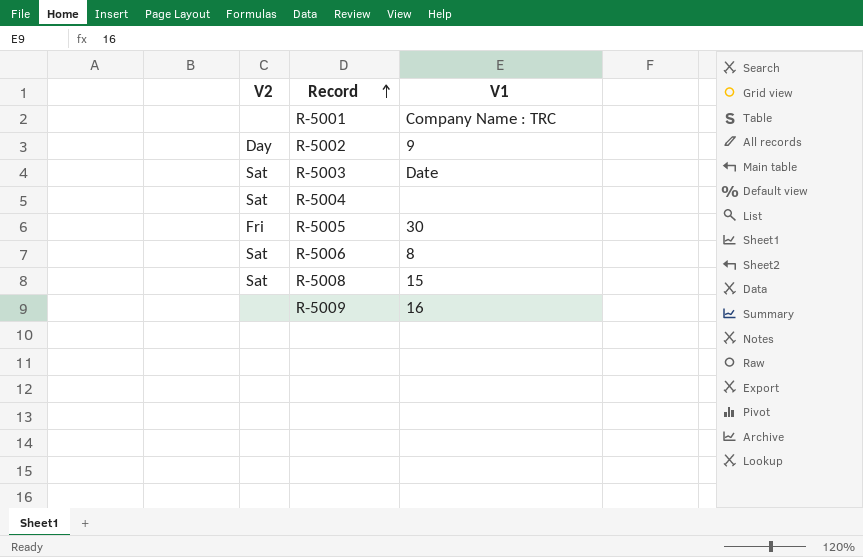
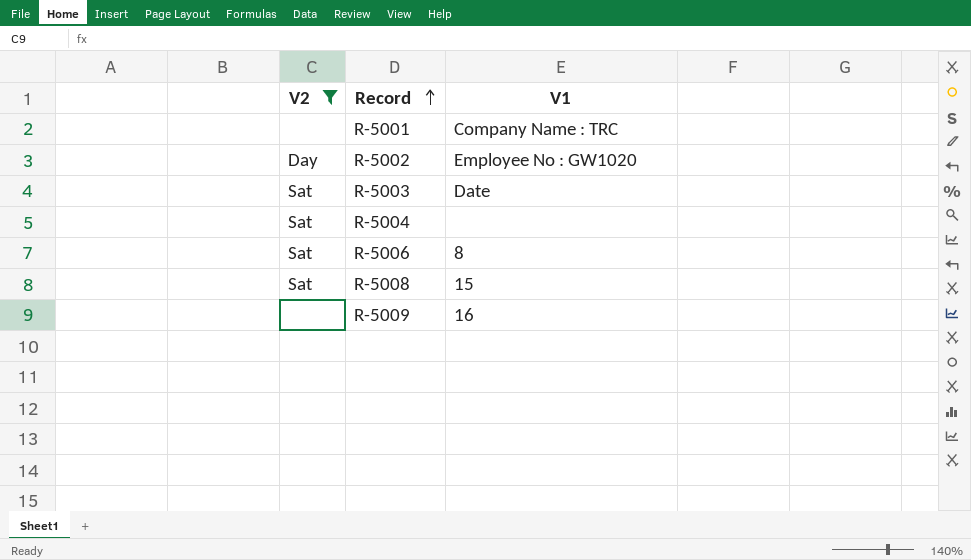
filter: none -> V2 != Fri
R-5002 | V1: 9 -> Employee No : GW1020

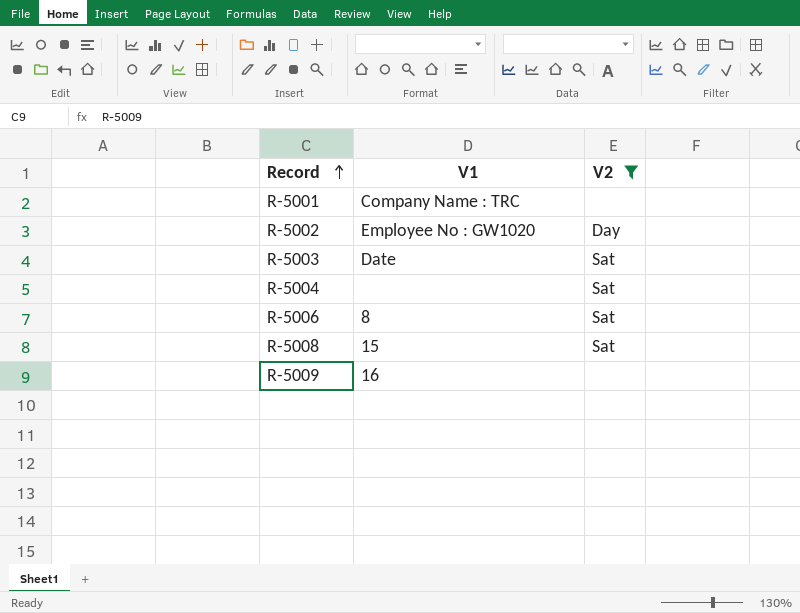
column V2 | position: 1 -> 3

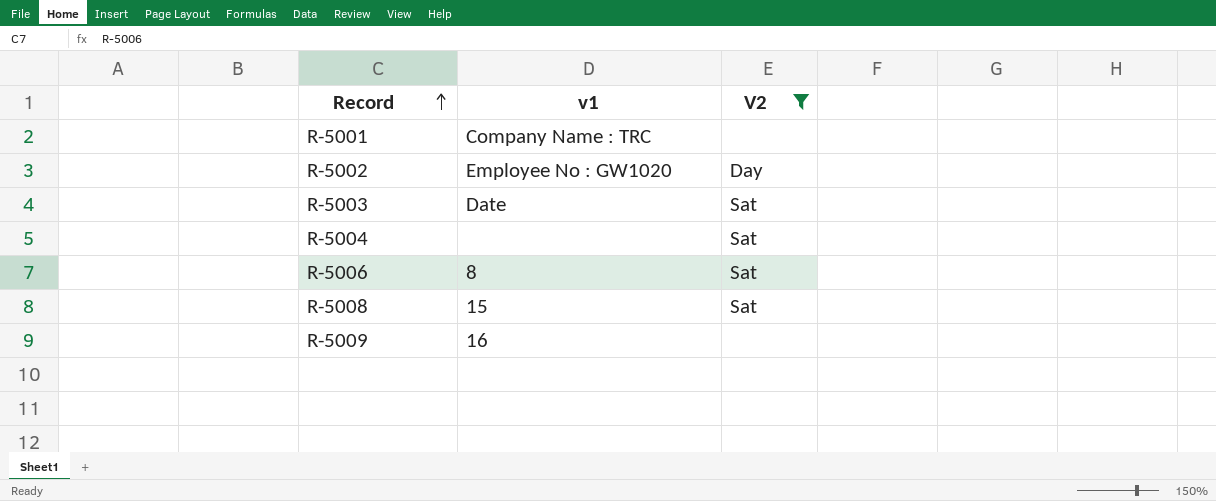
column name: V1 -> v1

